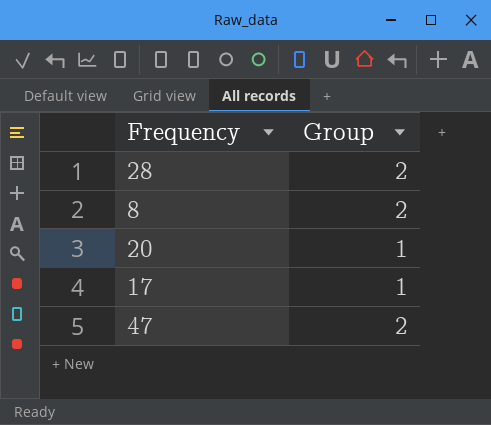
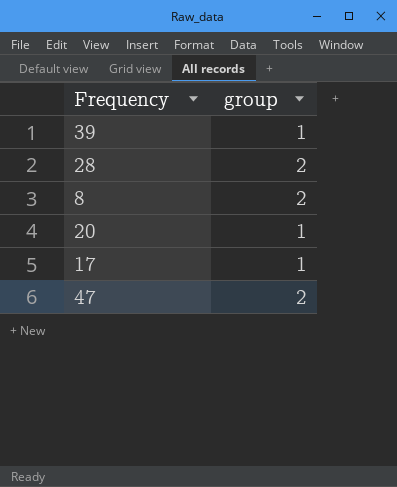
column name: Group -> group
row 39: none -> 1

